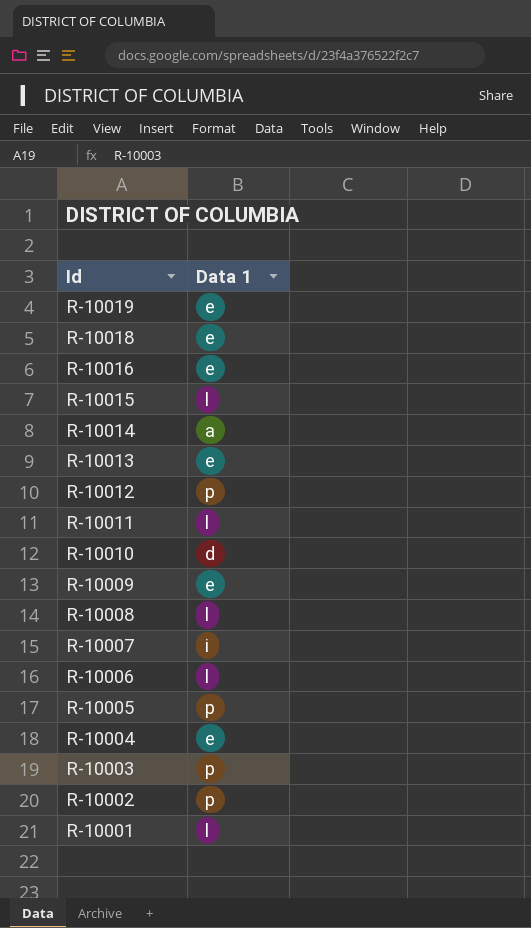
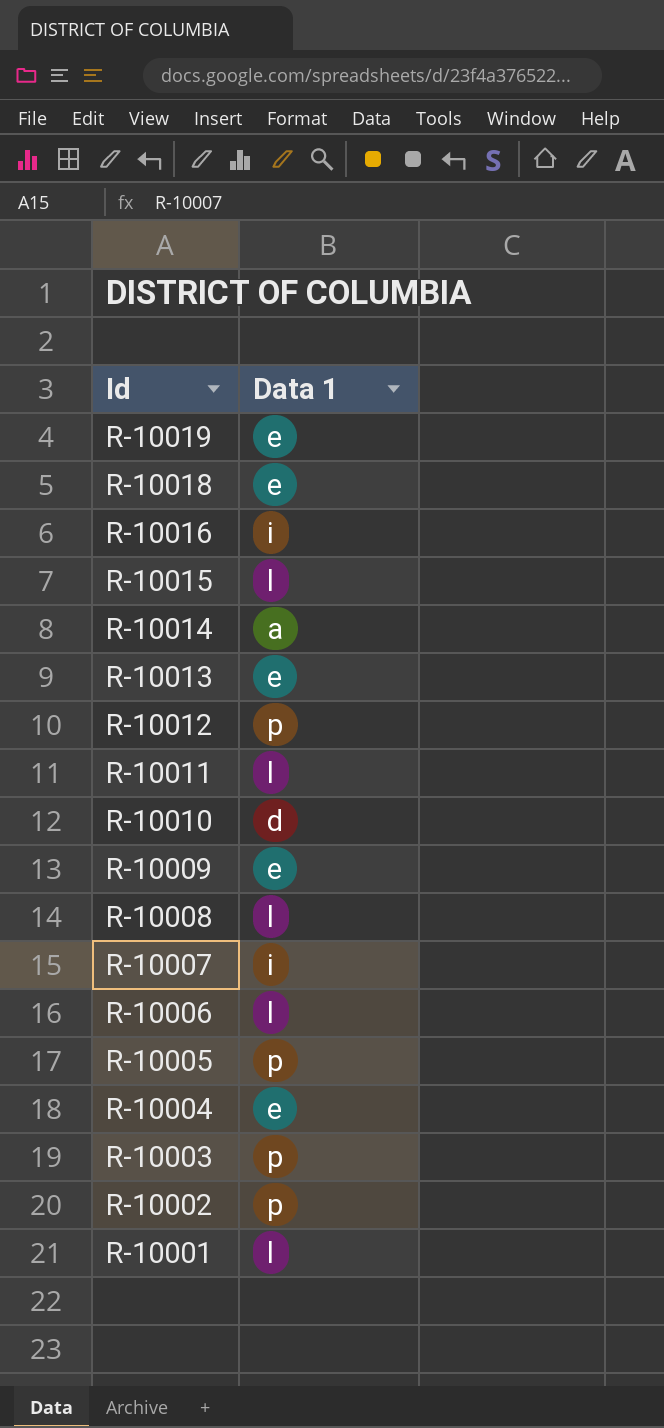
R-10016 | Data 1: e -> i

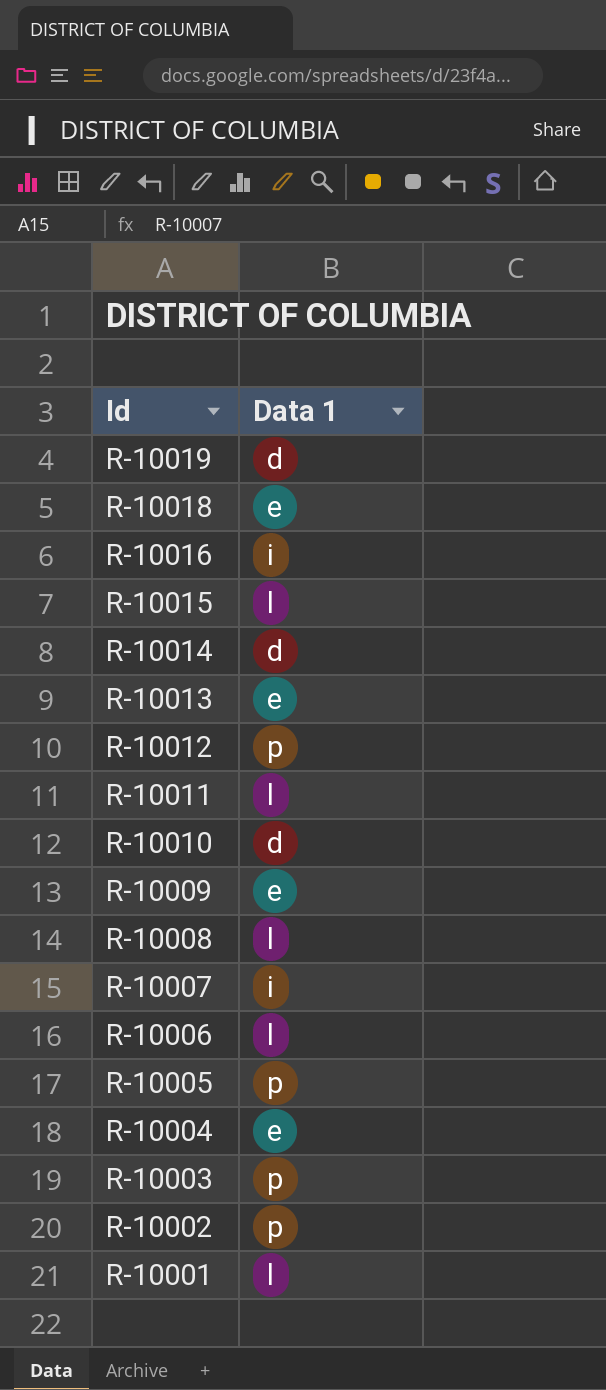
R-10019 | Data 1: e -> d
R-10014 | Data 1: a -> d

